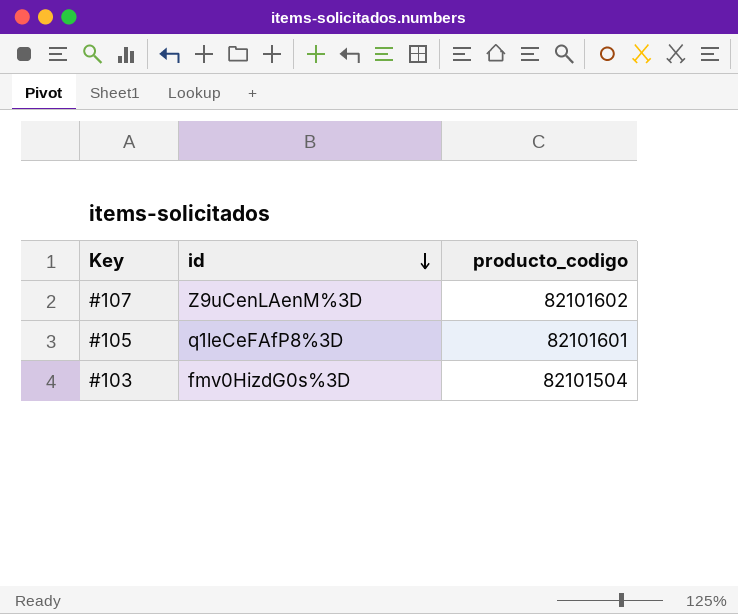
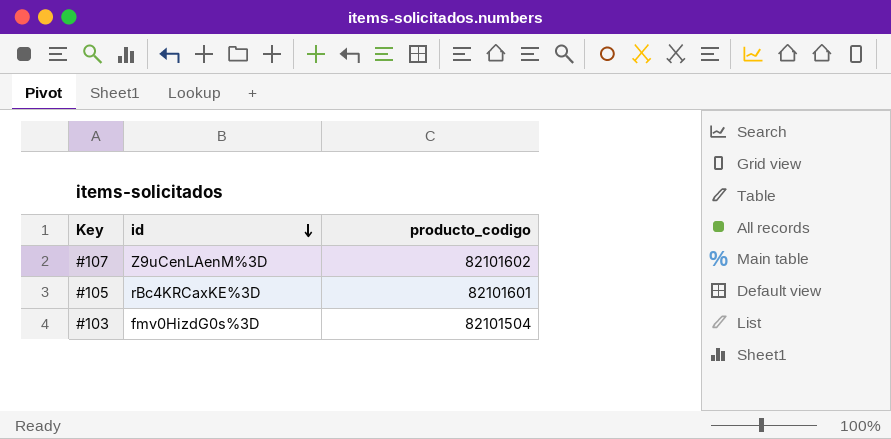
#105 | id: q1leCeFAfP8%3D -> rBc4KRCaxKE%3D

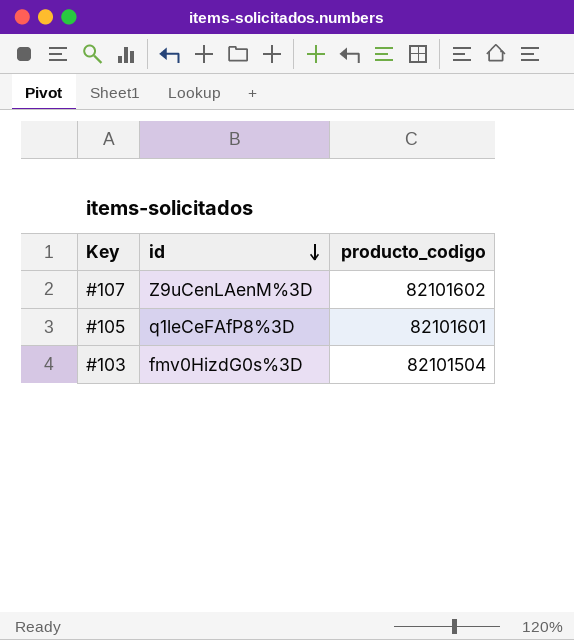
#105 | id: rBc4KRCaxKE%3D -> q1leCeFAfP8%3D

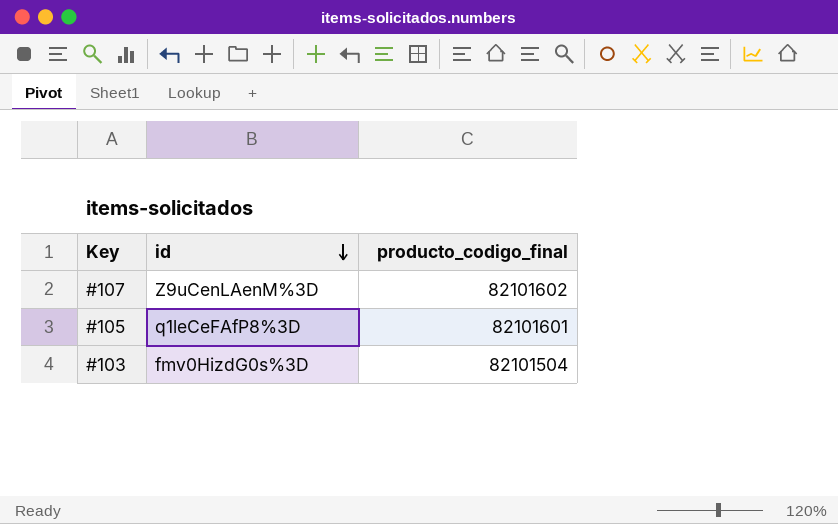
column name: producto_codigo -> producto_codigo_final

